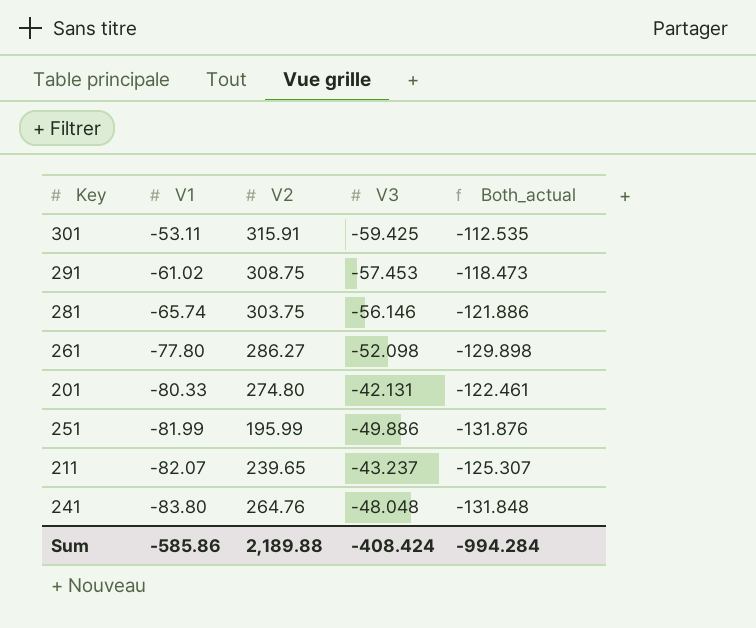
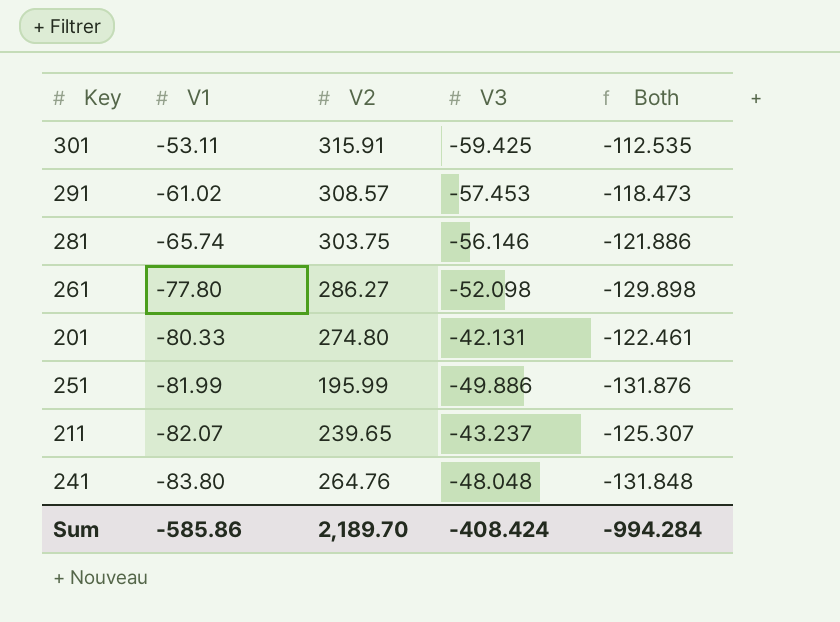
column name: Both_actual -> Both
291 | V2: 308.75 -> 308.57
Sum | V2: 2,189.88 -> 2,189.70

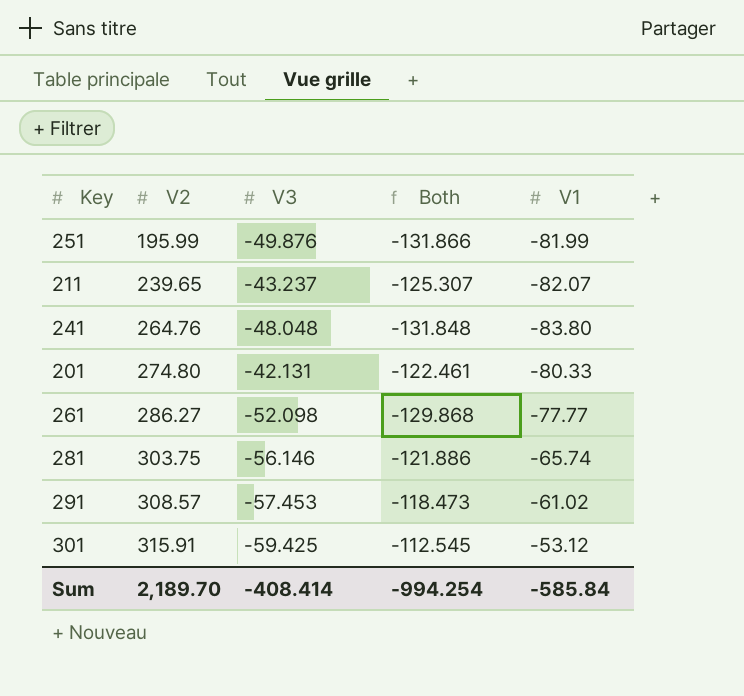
row order: V1 descending -> V2 ascending
column V1 | position: 2 -> 5
251 | V3: -49.886 -> -49.876
251 | Both: -131.876 -> -131.866
261 | Both: -129.898 -> -129.868
261 | V1: -77.80 -> -77.77
301 | Both: -112.535 -> -112.545
301 | V1: -53.11 -> -53.12
Sum | V3: -408.424 -> -408.414
Sum | Both: -994.284 -> -994.254
Sum | V1: -585.86 -> -585.84

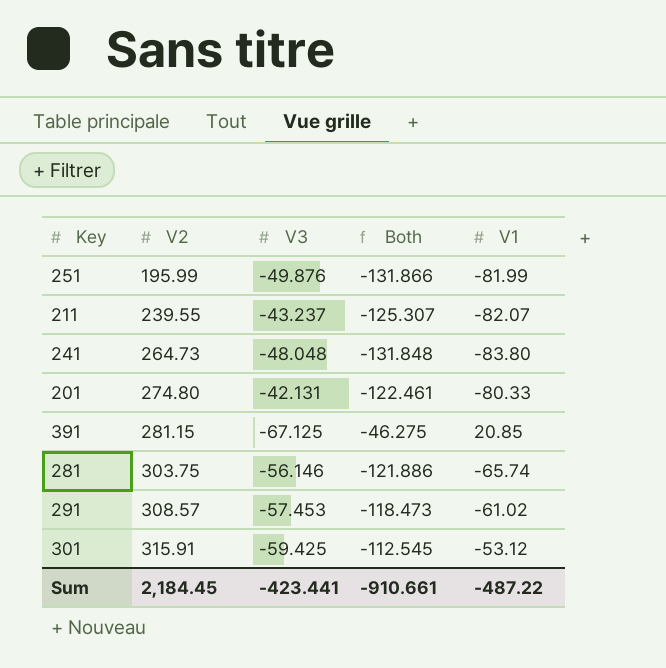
row 261: 286.27 | -52.098 | -129.868 | -77.77 -> none
211 | V2: 239.65 -> 239.55
241 | V2: 264.76 -> 264.73
row 391: none -> 281.15 | -67.125 | -46.275 | 20.85
Sum | V2: 2,189.70 -> 2,184.45
Sum | V3: -408.414 -> -423.441
Sum | Both: -994.254 -> -910.661
Sum | V1: -585.84 -> -487.22

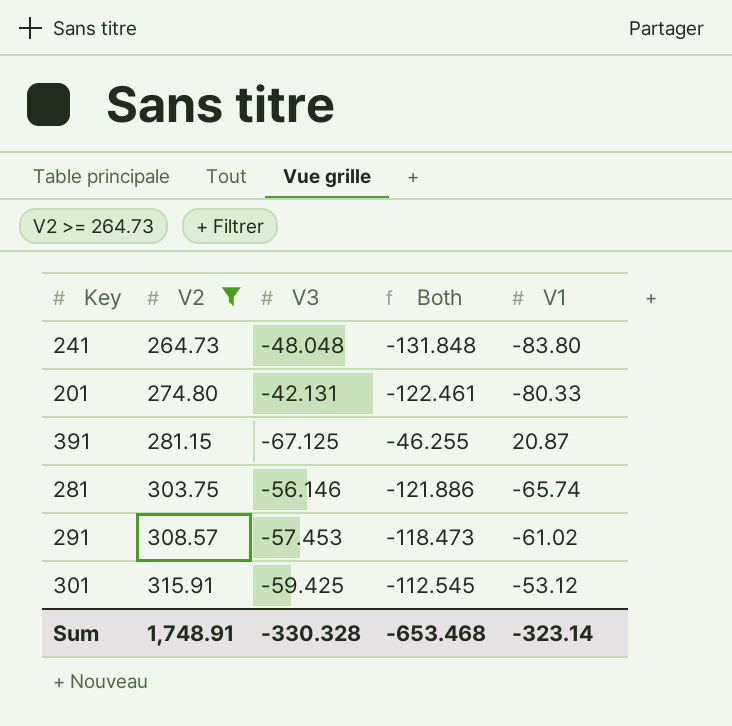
filter: none -> V2 >= 264.73
391 | Both: -46.275 -> -46.255
391 | V1: 20.85 -> 20.87
Sum | V2: 2,184.45 -> 1,748.91
Sum | V3: -423.441 -> -330.328
Sum | Both: -910.661 -> -653.468
Sum | V1: -487.22 -> -323.14

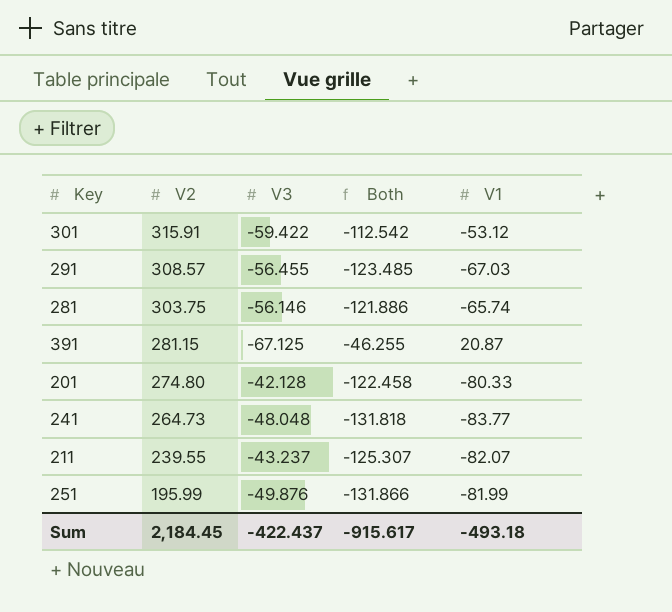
filter: V2 >= 264.73 -> none
row order: V2 ascending -> V2 descending
301 | V3: -59.425 -> -59.422
301 | Both: -112.545 -> -112.542
291 | V3: -57.453 -> -56.455
291 | Both: -118.473 -> -123.485
291 | V1: -61.02 -> -67.03
201 | V3: -42.131 -> -42.128
201 | Both: -122.461 -> -122.458
241 | Both: -131.848 -> -131.818
241 | V1: -83.80 -> -83.77
Sum | V2: 1,748.91 -> 2,184.45
Sum | V3: -330.328 -> -422.437
Sum | Both: -653.468 -> -915.617
Sum | V1: -323.14 -> -493.18

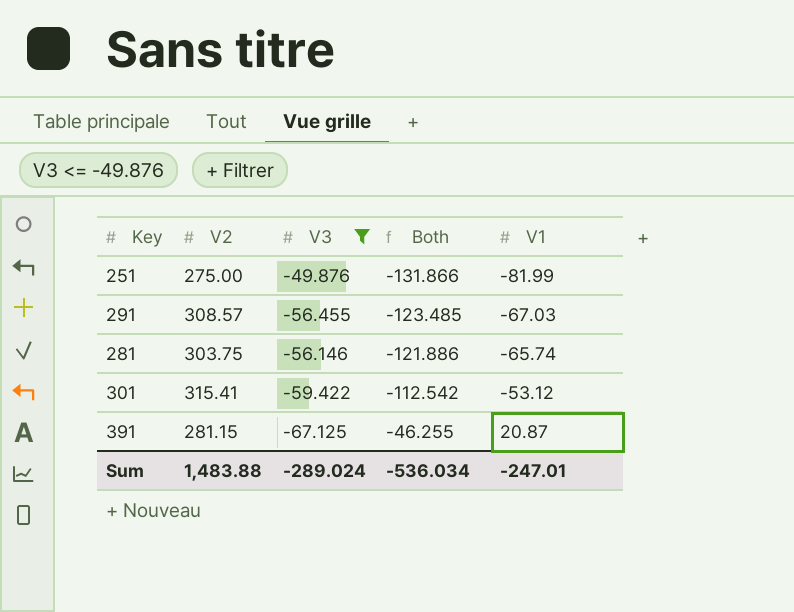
filter: none -> V3 <= -49.876
row order: V2 descending -> Both ascending
251 | V2: 195.99 -> 275.00
301 | V2: 315.91 -> 315.41
Sum | V2: 2,184.45 -> 1,483.88
Sum | V3: -422.437 -> -289.024
Sum | Both: -915.617 -> -536.034
Sum | V1: -493.18 -> -247.01

